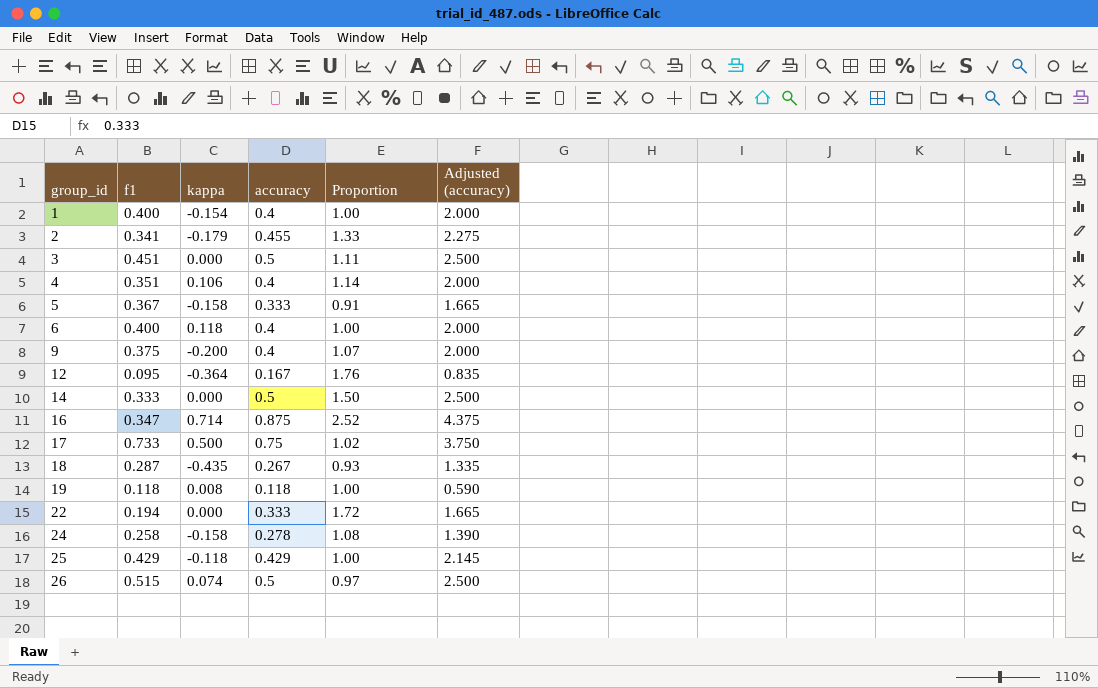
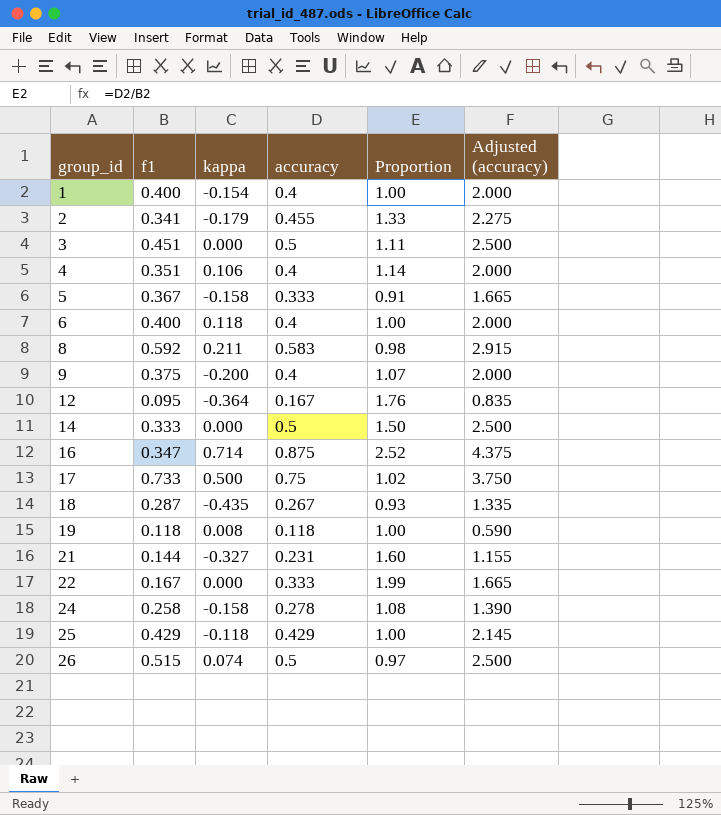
row 8: none -> 0.592 | 0.211 | 0.583 | 0.98 | 2.915
row 21: none -> 0.144 | -0.327 | 0.231 | 1.60 | 1.155
22 | f1: 0.194 -> 0.167
22 | Proportion: 1.72 -> 1.99

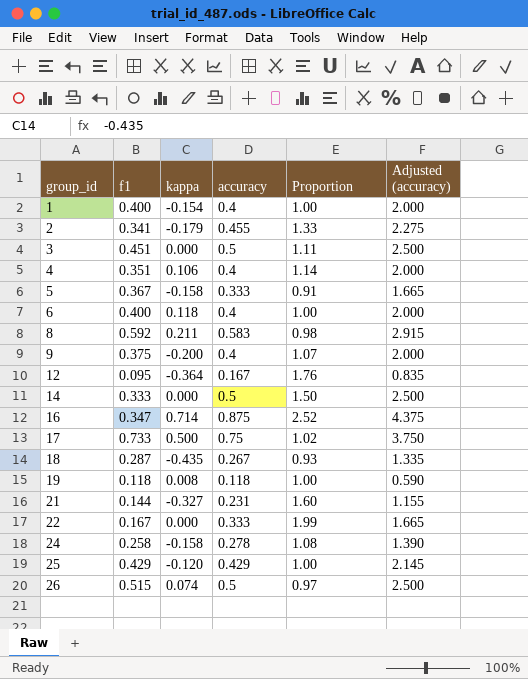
25 | kappa: -0.118 -> -0.120

